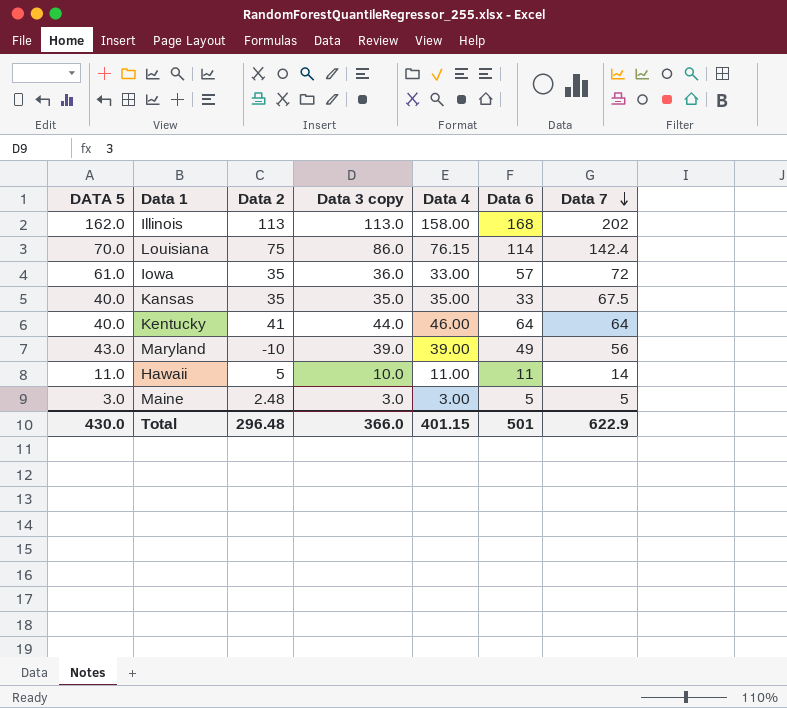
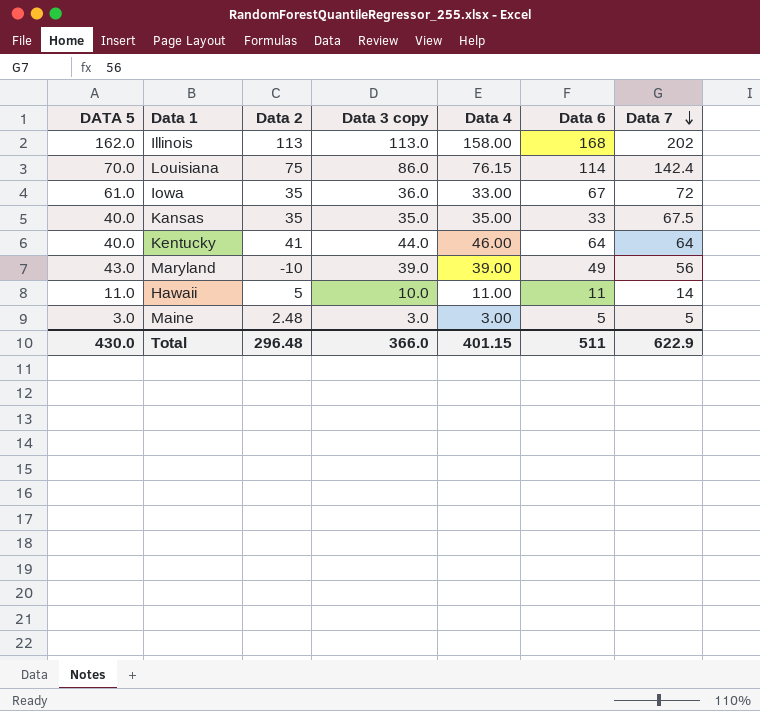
Iowa | Data 6: 57 -> 67
Total | Data 6: 501 -> 511

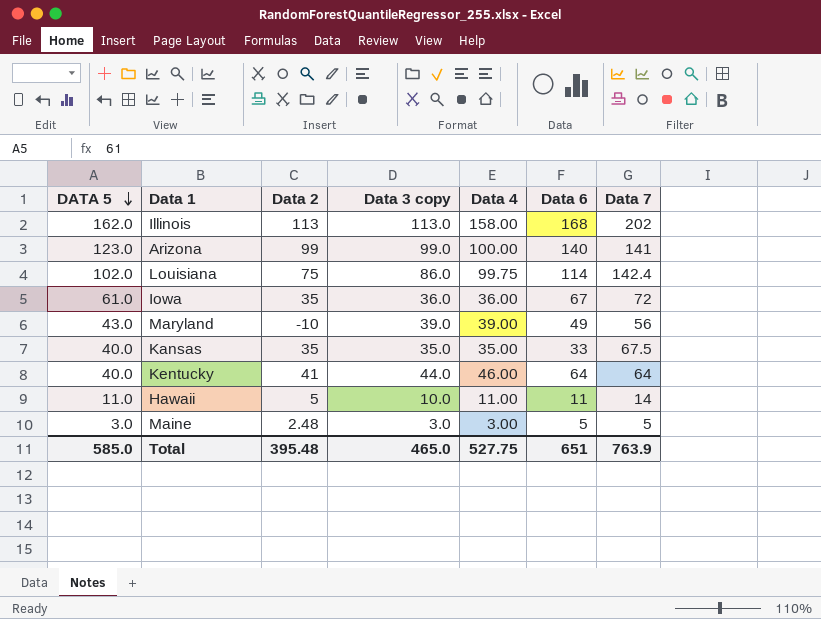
row order: Data 7 descending -> DATA 5 descending
row Arizona: none -> 123.0 | 99 | 99.0 | 100.00 | 140 | 141
Louisiana | DATA 5: 70.0 -> 102.0
Louisiana | Data 4: 76.15 -> 99.75
Iowa | Data 4: 33.00 -> 36.00
Total | DATA 5: 430.0 -> 585.0
Total | Data 2: 296.48 -> 395.48
Total | Data 3 copy: 366.0 -> 465.0
Total | Data 4: 401.15 -> 527.75
Total | Data 6: 511 -> 651
Total | Data 7: 622.9 -> 763.9

